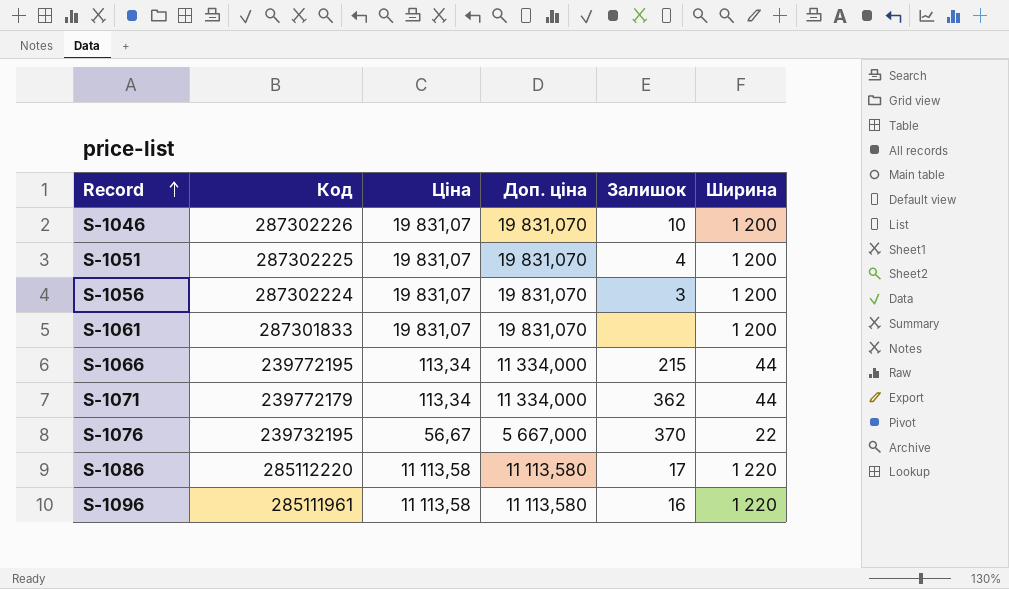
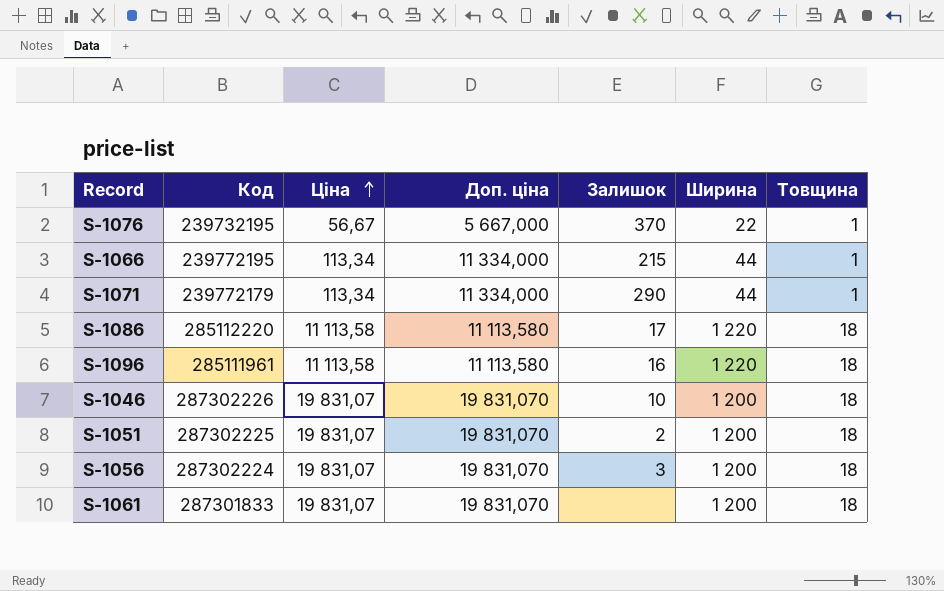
row order: Record ascending -> Ціна ascending
column Товщина | position: none -> 7
S-1071 | Залишок: 362 -> 290
S-1051 | Залишок: 4 -> 2

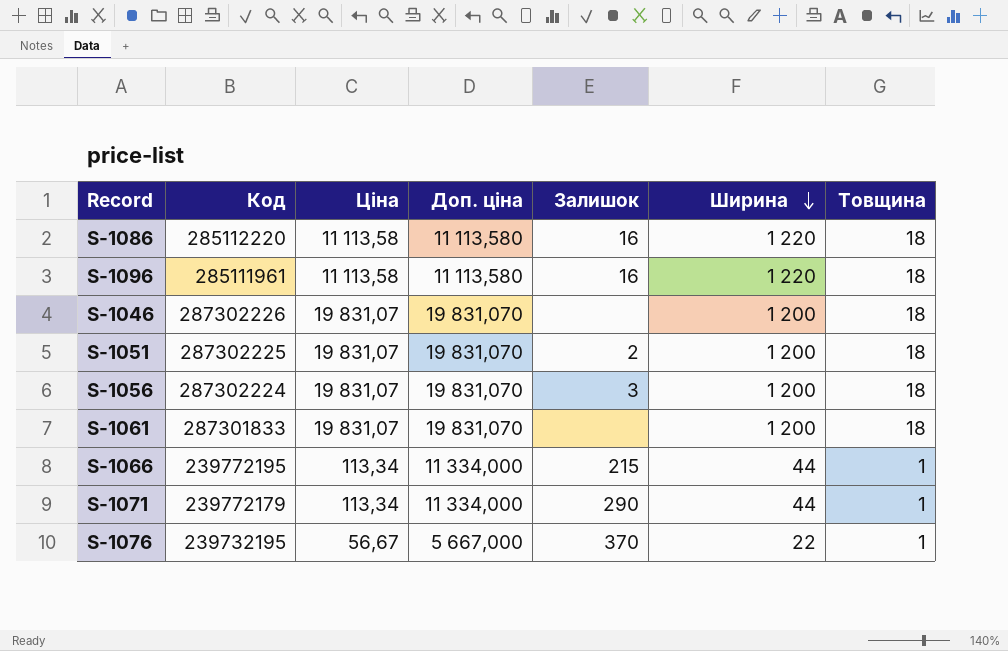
row order: Ціна ascending -> Ширина descending
S-1086 | Залишок: 17 -> 16
S-1046 | Залишок: 10 -> none

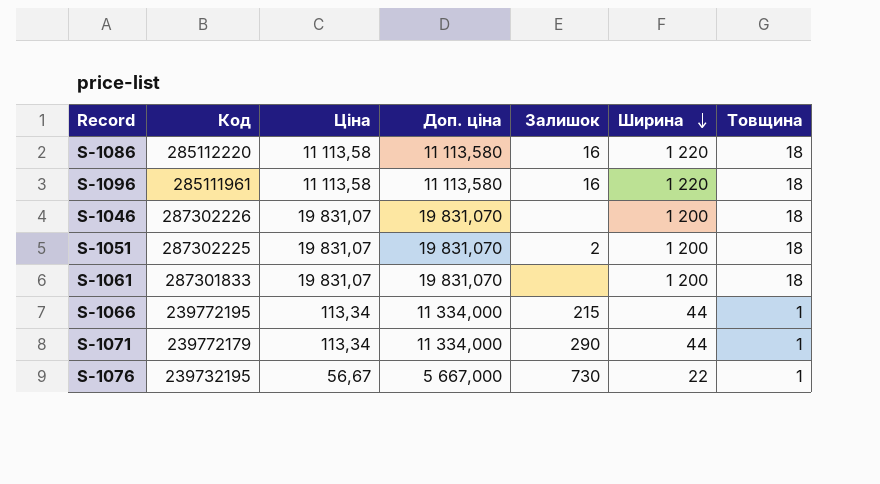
row S-1056: 287302224 | 19 831,07 | 19 831,070 | 3 | 1 200 | 18 -> none
S-1076 | Залишок: 370 -> 730

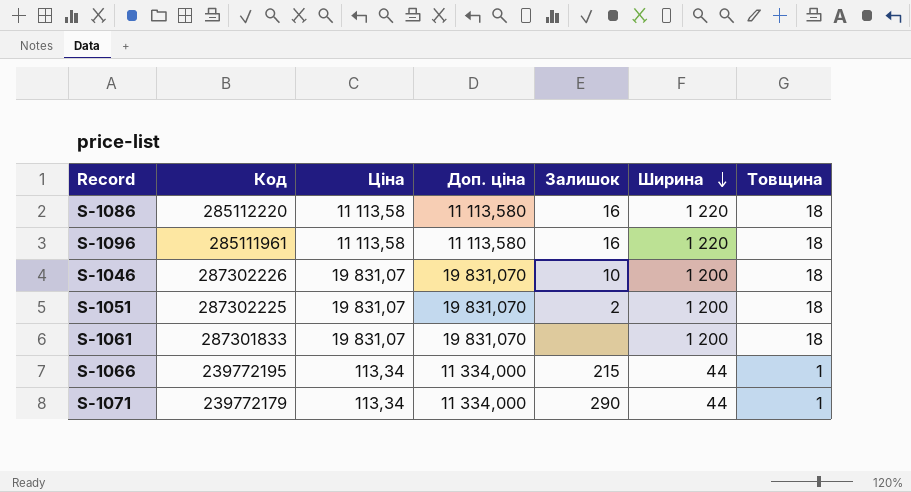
row S-1076: 239732195 | 56,67 | 5 667,000 | 730 | 22 | 1 -> none
S-1046 | Залишок: none -> 10

